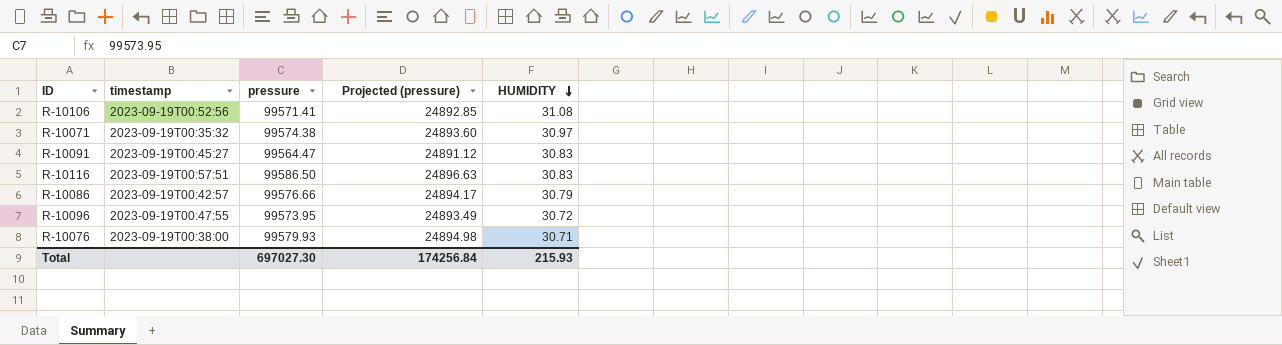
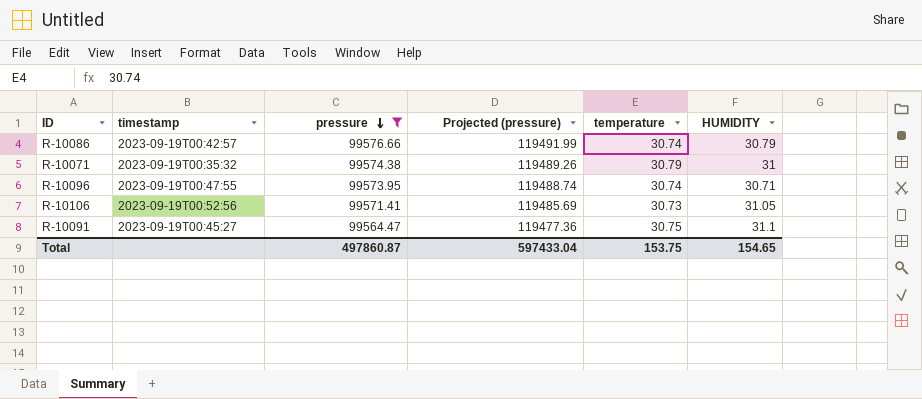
filter: none -> pressure <= 99576.66
row order: HUMIDITY descending -> pressure descending
column Projected (pressure) | formula: [pressure] * 0.25 -> [pressure] * 1.2
column temperature | position: none -> 5
R-10071 | HUMIDITY: 30.97 -> 31
R-10096 | HUMIDITY: 30.72 -> 30.71
R-10106 | HUMIDITY: 31.08 -> 31.05
R-10091 | HUMIDITY: 30.83 -> 31.1
Total | pressure: 697027.30 -> 497860.87
Total | Projected (pressure): 174256.84 -> 597433.04
Total | HUMIDITY: 215.93 -> 154.65

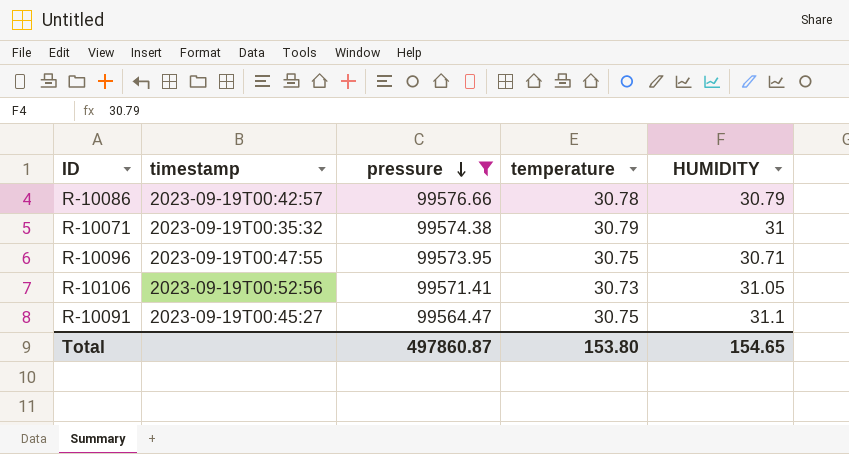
column Projected (pressure) | formula: [pressure] * 1.2 -> none
R-10086 | temperature: 30.74 -> 30.78
R-10096 | temperature: 30.74 -> 30.75
Total | temperature: 153.75 -> 153.80

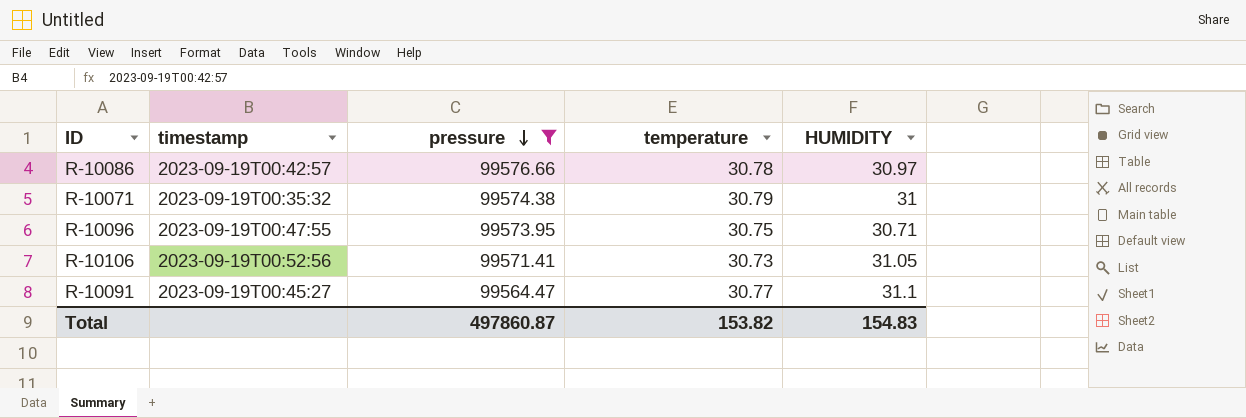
R-10086 | HUMIDITY: 30.79 -> 30.97
R-10091 | temperature: 30.75 -> 30.77
Total | temperature: 153.80 -> 153.82
Total | HUMIDITY: 154.65 -> 154.83

